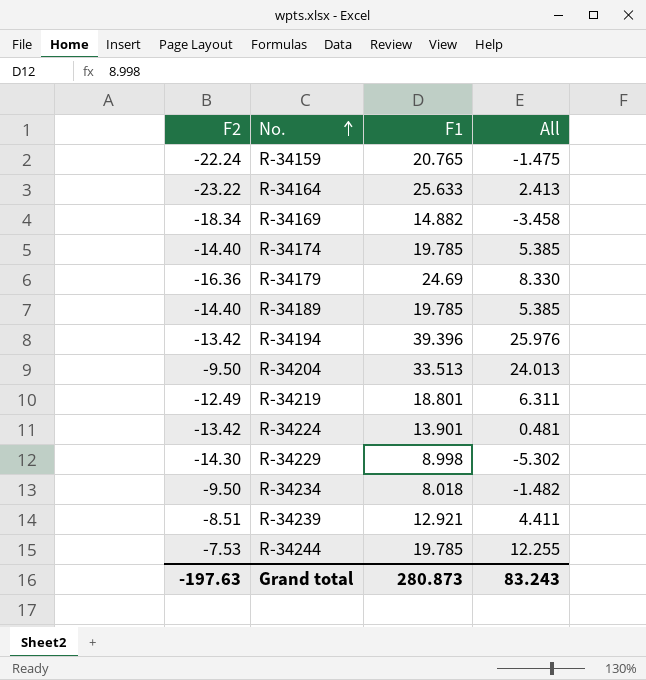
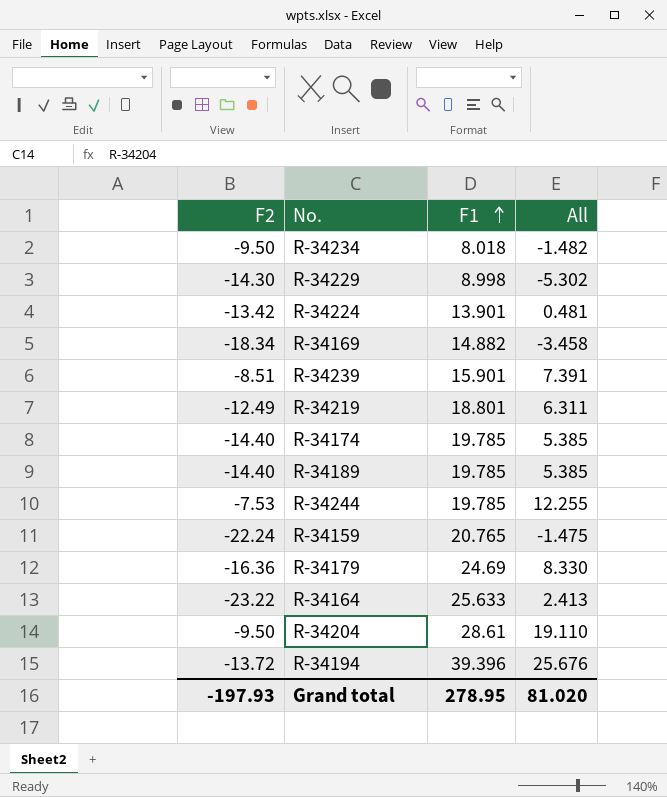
row order: No. ascending -> F1 ascending
R-34239 | F1: 12.921 -> 15.901
R-34239 | All: 4.411 -> 7.391
R-34204 | F1: 33.513 -> 28.61
R-34204 | All: 24.013 -> 19.110
R-34194 | F2: -13.42 -> -13.72
R-34194 | All: 25.976 -> 25.676
Grand total | F2: -197.63 -> -197.93
Grand total | F1: 280.873 -> 278.95
Grand total | All: 83.243 -> 81.020

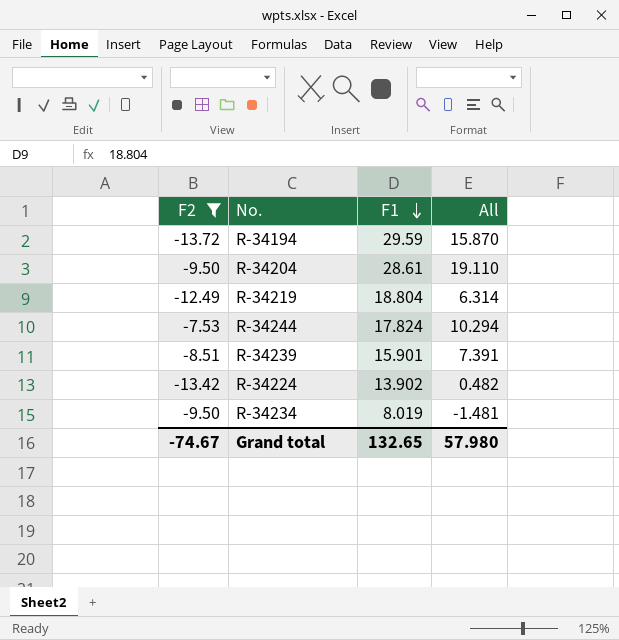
filter: none -> F2 >= -13.72
row order: F1 ascending -> F1 descending
R-34194 | F1: 39.396 -> 29.59
R-34194 | All: 25.676 -> 15.870
R-34219 | F1: 18.801 -> 18.804
R-34219 | All: 6.311 -> 6.314
R-34244 | F1: 19.785 -> 17.824
R-34244 | All: 12.255 -> 10.294
R-34224 | F1: 13.901 -> 13.902
R-34224 | All: 0.481 -> 0.482
R-34234 | F1: 8.018 -> 8.019
R-34234 | All: -1.482 -> -1.481
Grand total | F2: -197.93 -> -74.67
Grand total | F1: 278.95 -> 132.65
Grand total | All: 81.020 -> 57.980

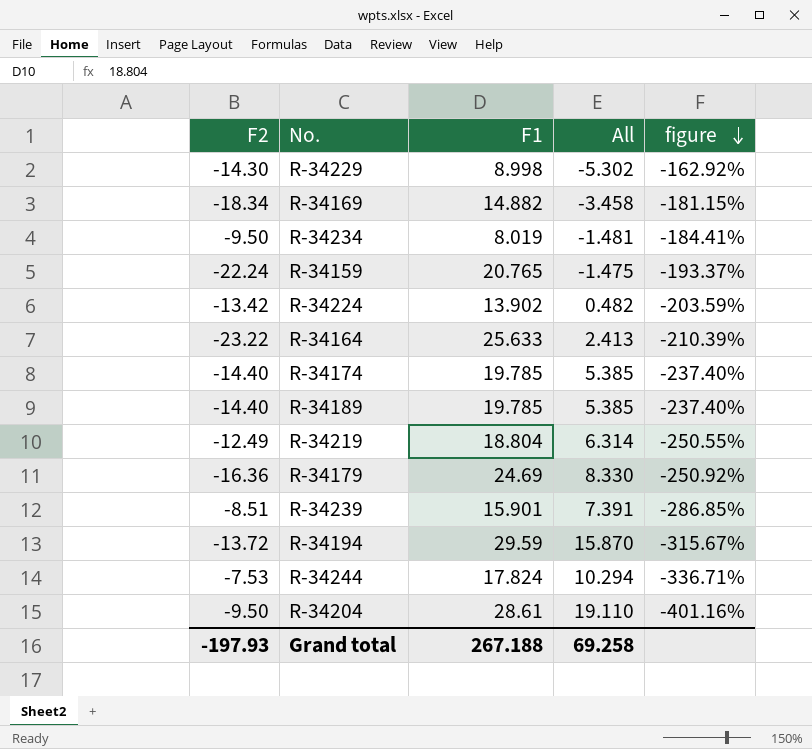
filter: F2 >= -13.72 -> none
row order: F1 descending -> figure descending
column figure | formula: none -> ([F1] - [F2]) / [F2]
Grand total | F2: -74.67 -> -197.93
Grand total | F1: 132.65 -> 267.188
Grand total | All: 57.980 -> 69.258

